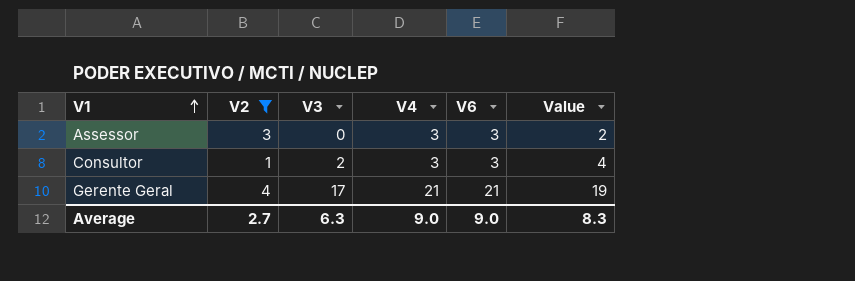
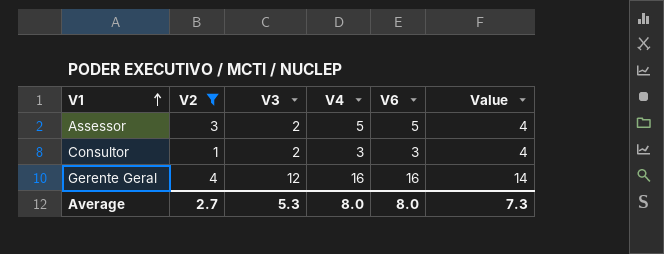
Assessor | V3: 0 -> 2
Assessor | V4: 3 -> 5
Assessor | V6: 3 -> 5
Assessor | Value: 2 -> 4
Gerente Geral | V3: 17 -> 12
Gerente Geral | V4: 21 -> 16
Gerente Geral | V6: 21 -> 16
Gerente Geral | Value: 19 -> 14
Average | V3: 6.3 -> 5.3
Average | V4: 9.0 -> 8.0
Average | V6: 9.0 -> 8.0
Average | Value: 8.3 -> 7.3

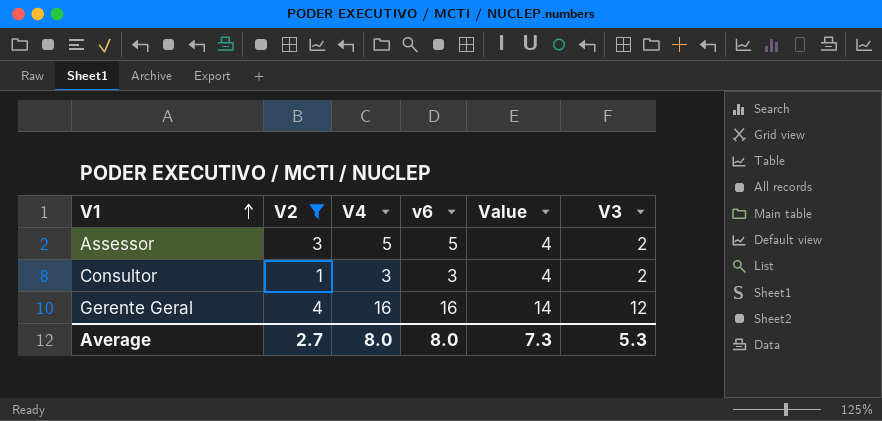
column name: V6 -> v6
column V3 | position: 3 -> 6

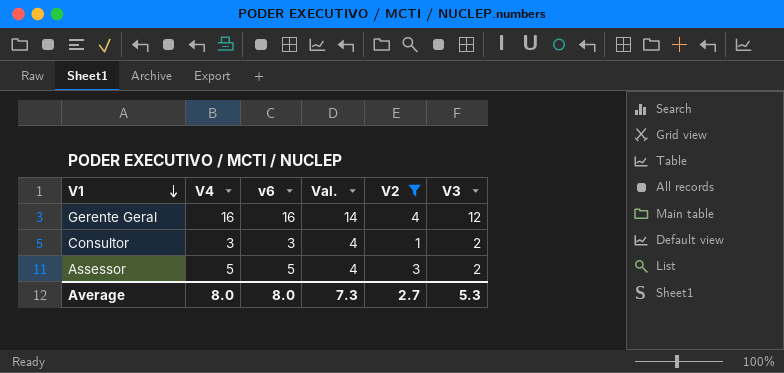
row order: V1 ascending -> V1 descending
column name: Value -> Val.
column V2 | position: 2 -> 5

